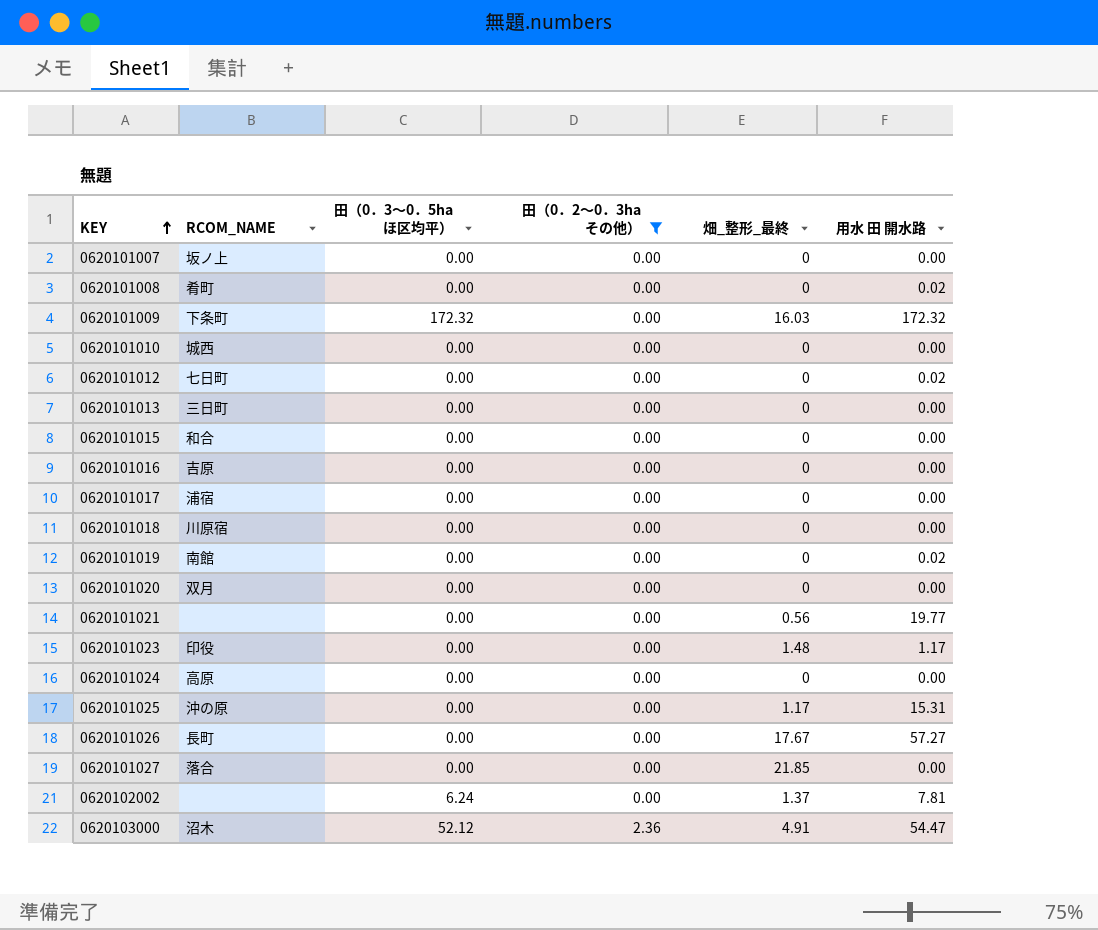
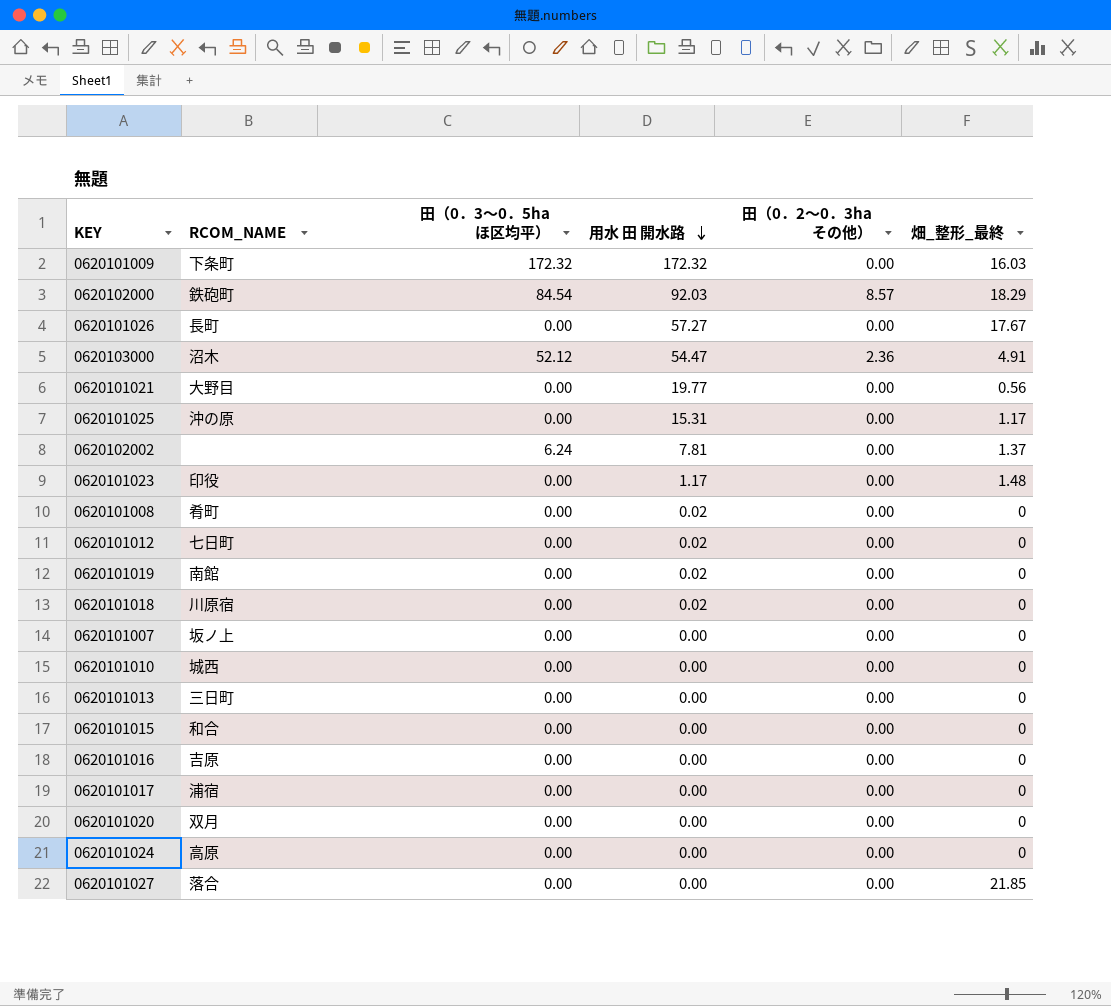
filter: 田（0．2～0．3haその他） != 8.57 -> none
row order: KEY ascending -> 用水 田 開水路 descending
column 用水 田 開水路 | position: 6 -> 4
0620101021 | RCOM_NAME: none -> 大野目
0620101018 | 用水 田 開水路: 0.00 -> 0.02

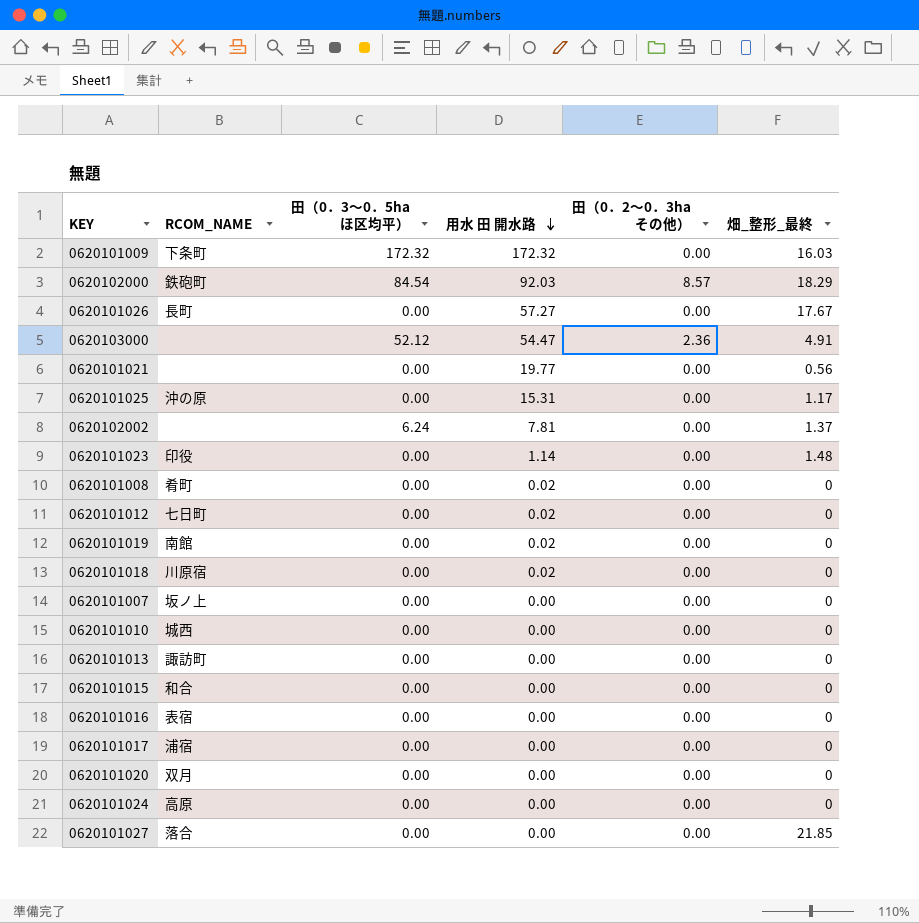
0620103000 | RCOM_NAME: 沼木 -> none
0620101021 | RCOM_NAME: 大野目 -> none
0620101023 | 用水 田 開水路: 1.17 -> 1.14
0620101013 | RCOM_NAME: 三日町 -> 諏訪町
0620101016 | RCOM_NAME: 吉原 -> 表宿

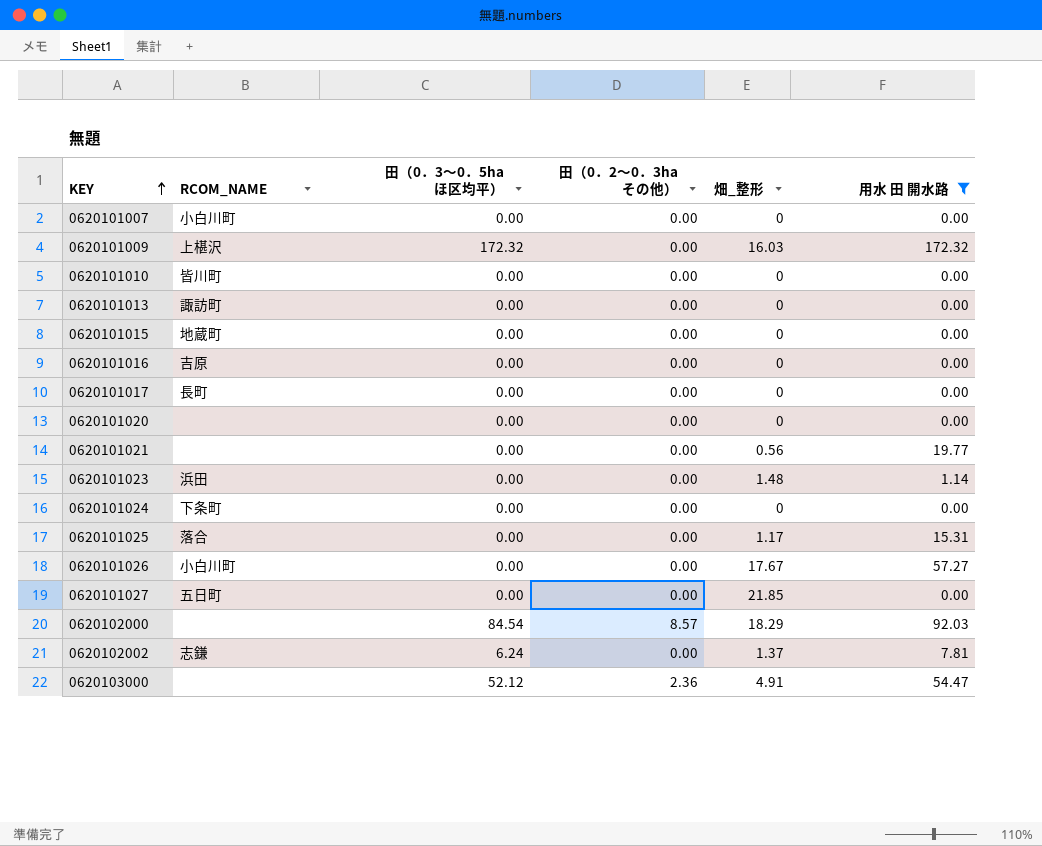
filter: none -> 用水 田 開水路 != 0.02
row order: 用水 田 開水路 descending -> KEY ascending
column name: 畑_整形_最終 -> 畑_整形
column 用水 田 開水路 | position: 4 -> 6
0620101007 | RCOM_NAME: 坂ノ上 -> 小白川町
0620101009 | RCOM_NAME: 下条町 -> 上椹沢
0620101010 | RCOM_NAME: 城西 -> 皆川町
0620101015 | RCOM_NAME: 和合 -> 地蔵町
0620101016 | RCOM_NAME: 表宿 -> 吉原
0620101017 | RCOM_NAME: 浦宿 -> 長町
0620101020 | RCOM_NAME: 双月 -> none
0620101023 | RCOM_NAME: 印役 -> 浜田
0620101024 | RCOM_NAME: 高原 -> 下条町
0620101025 | RCOM_NAME: 沖の原 -> 落合
0620101026 | RCOM_NAME: 長町 -> 小白川町
0620101027 | RCOM_NAME: 落合 -> 五日町
0620102000 | RCOM_NAME: 鉄砲町 -> none
0620102002 | RCOM_NAME: none -> 志鎌

